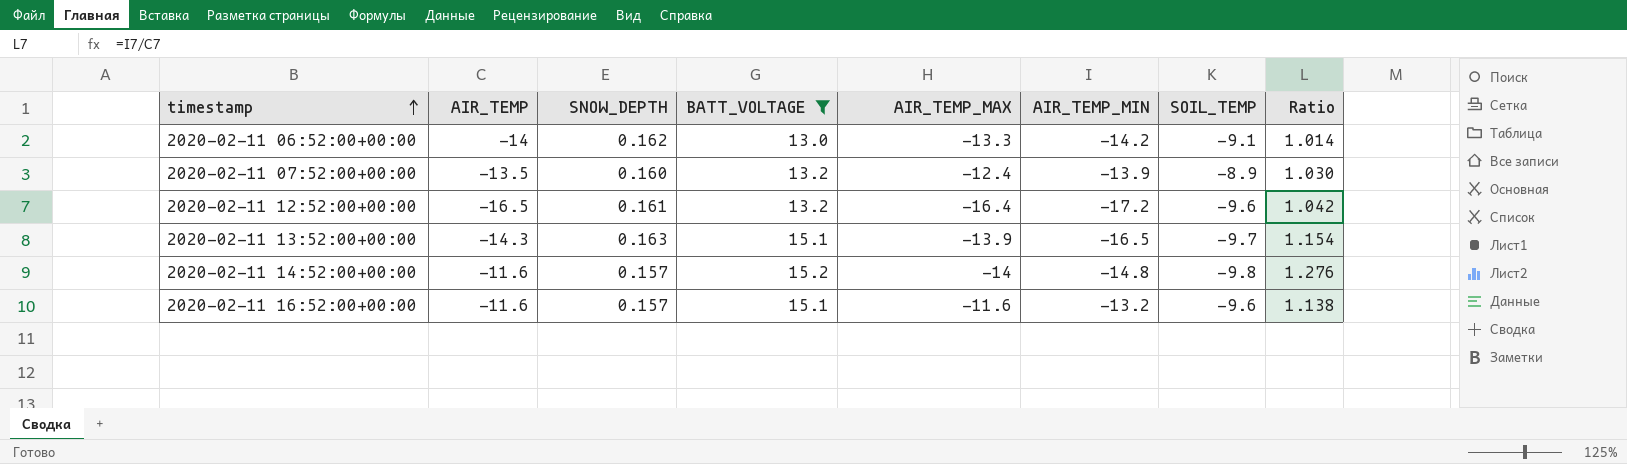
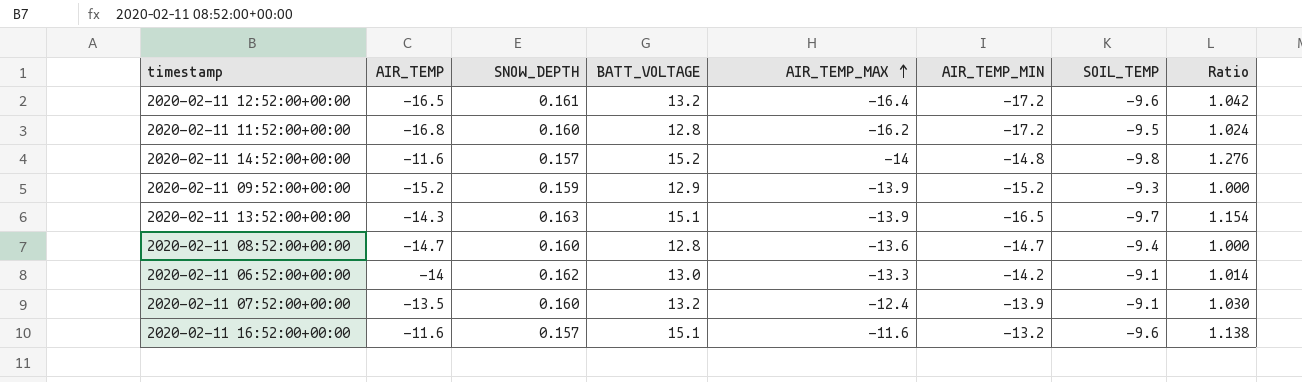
filter: BATT_VOLTAGE >= 13.0 -> none
row order: timestamp ascending -> AIR_TEMP_MAX ascending
2020-02-11 07:52:00+00:00 | SOIL_TEMP: -8.9 -> -9.1

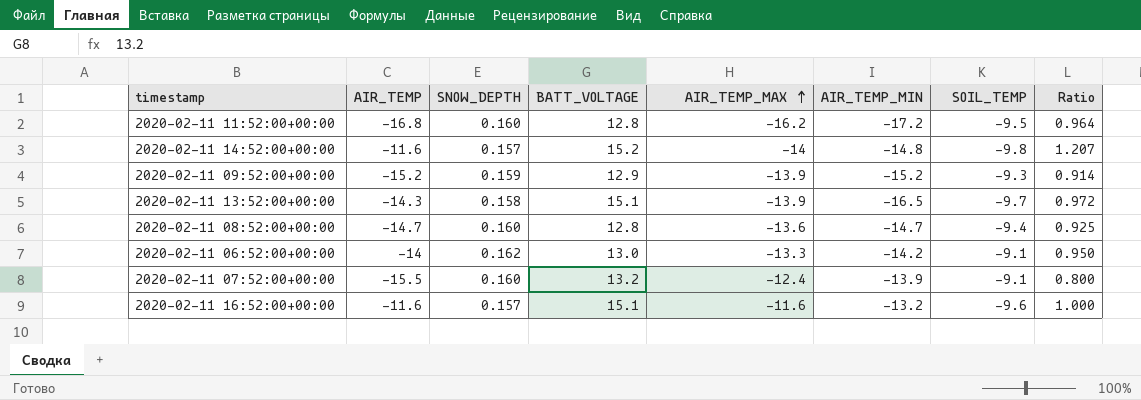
column Ratio | formula: [AIR_TEMP_MIN] / [AIR_TEMP] -> [AIR_TEMP_MAX] / [AIR_TEMP]
row 2020-02-11 12:52:00+00:00: -16.5 | 0.161 | 13.2 | -16.4 | -17.2 | -9.6 | 1.042 -> none
2020-02-11 13:52:00+00:00 | SNOW_DEPTH: 0.163 -> 0.158
2020-02-11 07:52:00+00:00 | AIR_TEMP: -13.5 -> -15.5

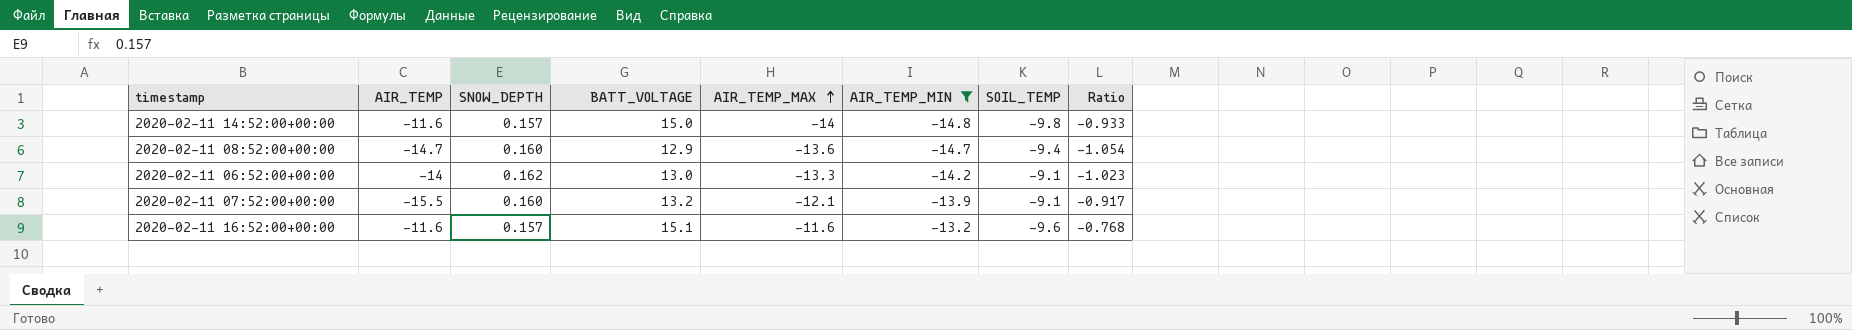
filter: none -> AIR_TEMP_MIN >= -14.8
column Ratio | formula: [AIR_TEMP_MAX] / [AIR_TEMP] -> [AIR_TEMP_MAX] / [BATT_VOLTAGE]
2020-02-11 14:52:00+00:00 | BATT_VOLTAGE: 15.2 -> 15.0
2020-02-11 08:52:00+00:00 | BATT_VOLTAGE: 12.8 -> 12.9
2020-02-11 07:52:00+00:00 | AIR_TEMP_MAX: -12.4 -> -12.1

